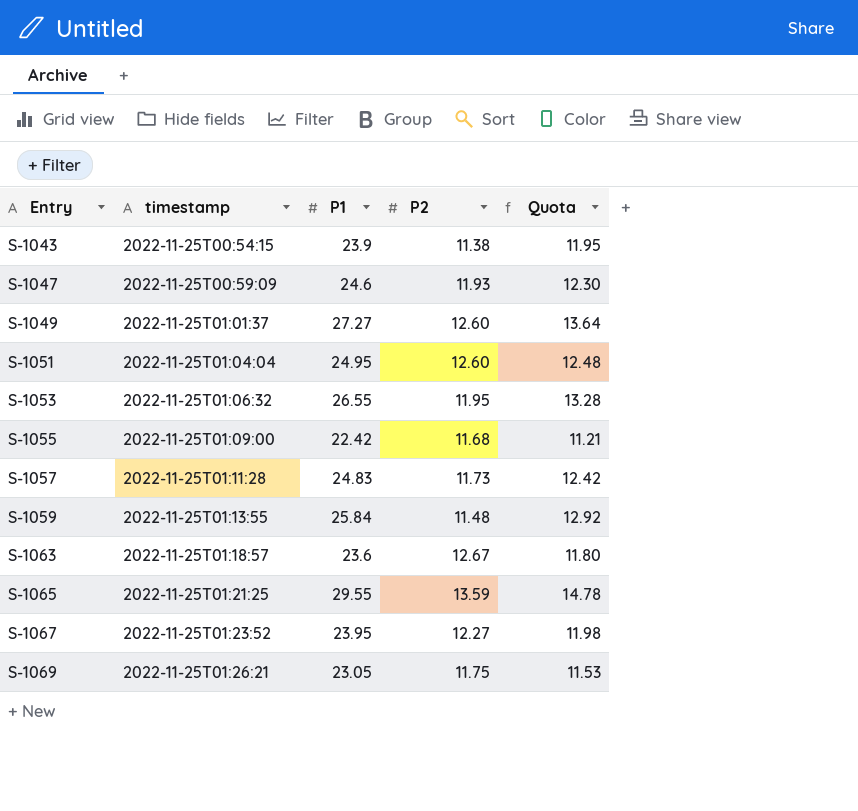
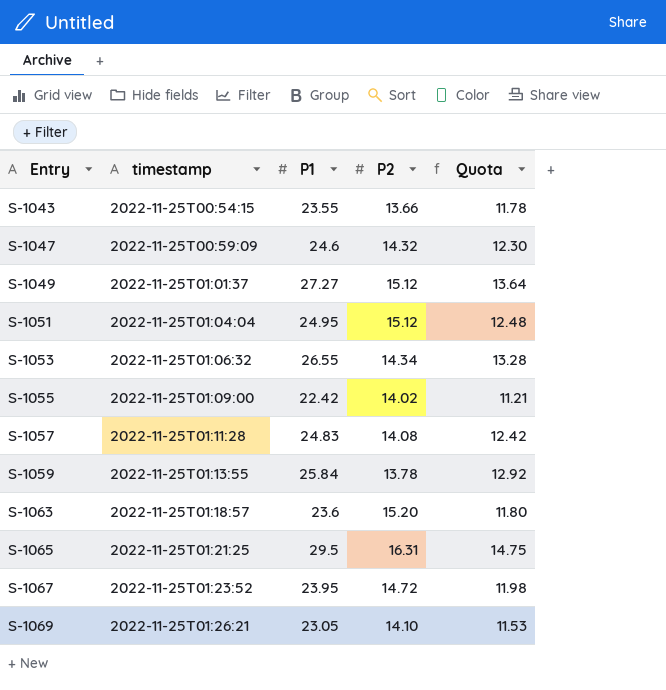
S-1043 | P1: 23.9 -> 23.55
S-1043 | P2: 11.38 -> 13.66
S-1043 | Quota: 11.95 -> 11.78
S-1047 | P2: 11.93 -> 14.32
S-1049 | P2: 12.60 -> 15.12
S-1051 | P2: 12.60 -> 15.12
S-1053 | P2: 11.95 -> 14.34
S-1055 | P2: 11.68 -> 14.02
S-1057 | P2: 11.73 -> 14.08
S-1059 | P2: 11.48 -> 13.78
S-1063 | P2: 12.67 -> 15.20
S-1065 | P1: 29.55 -> 29.5
S-1065 | P2: 13.59 -> 16.31
S-1065 | Quota: 14.78 -> 14.75
S-1067 | P2: 12.27 -> 14.72
S-1069 | P2: 11.75 -> 14.10

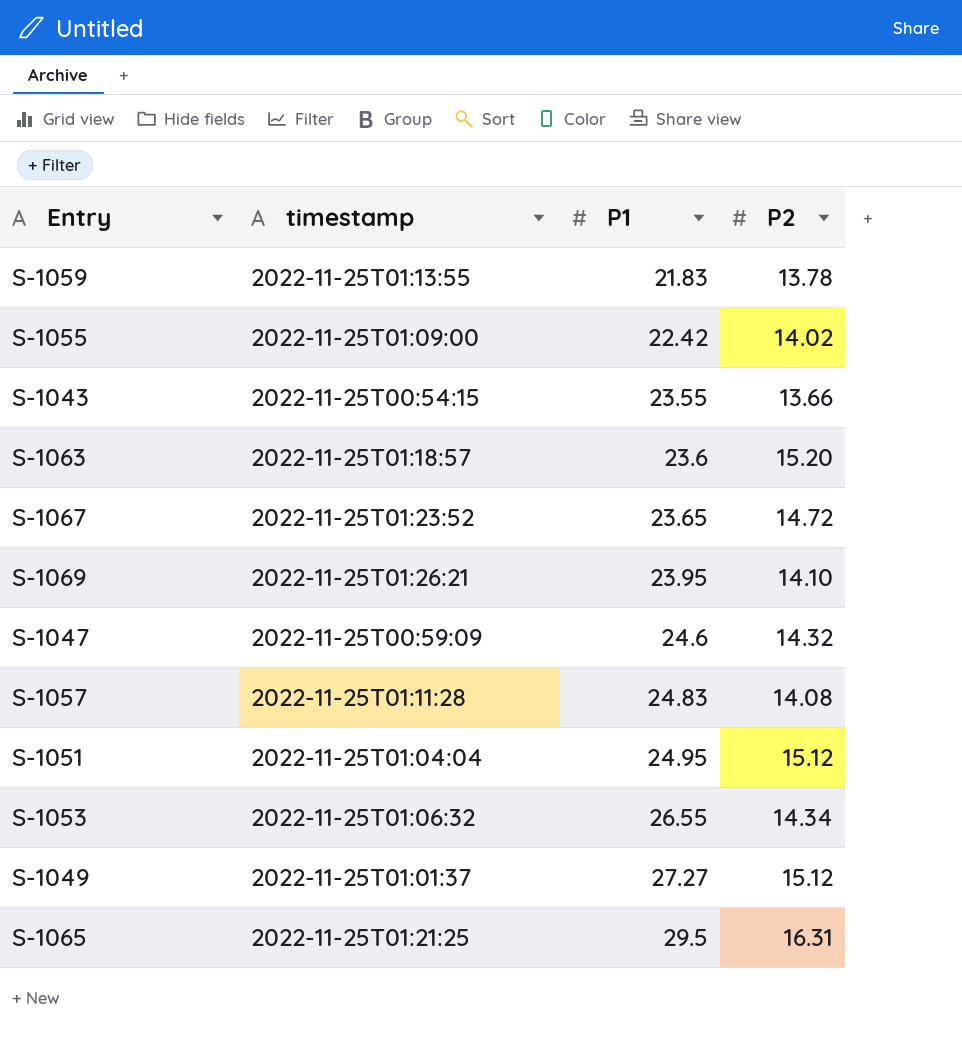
row order: Entry ascending -> P1 ascending
column Quota | formula: [P1] * 0.5 -> none
S-1059 | P1: 25.84 -> 21.83
S-1067 | P1: 23.95 -> 23.65
S-1069 | P1: 23.05 -> 23.95

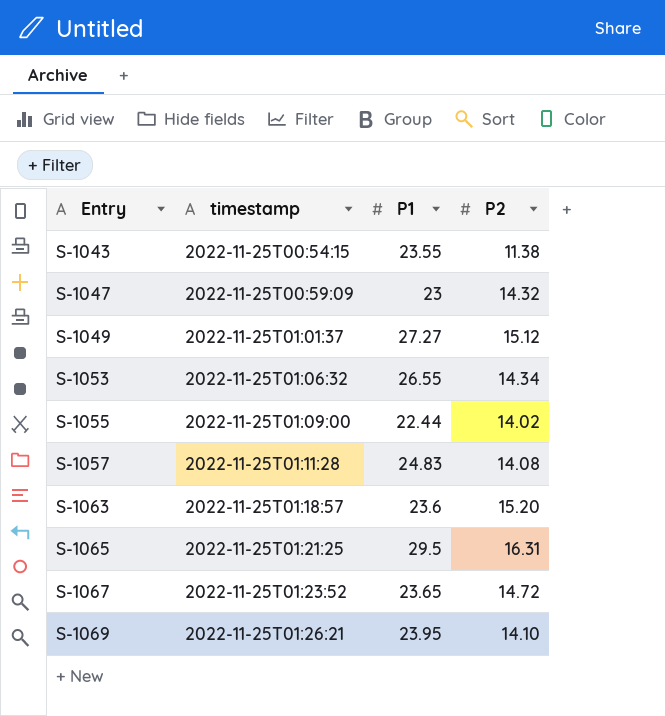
row order: P1 ascending -> Entry ascending
row S-1059: 2022-11-25T01:13:55 | 21.83 | 13.78 -> none
row S-1051: 2022-11-25T01:04:04 | 24.95 | 15.12 -> none
S-1043 | P2: 13.66 -> 11.38
S-1047 | P1: 24.6 -> 23
S-1055 | P1: 22.42 -> 22.44

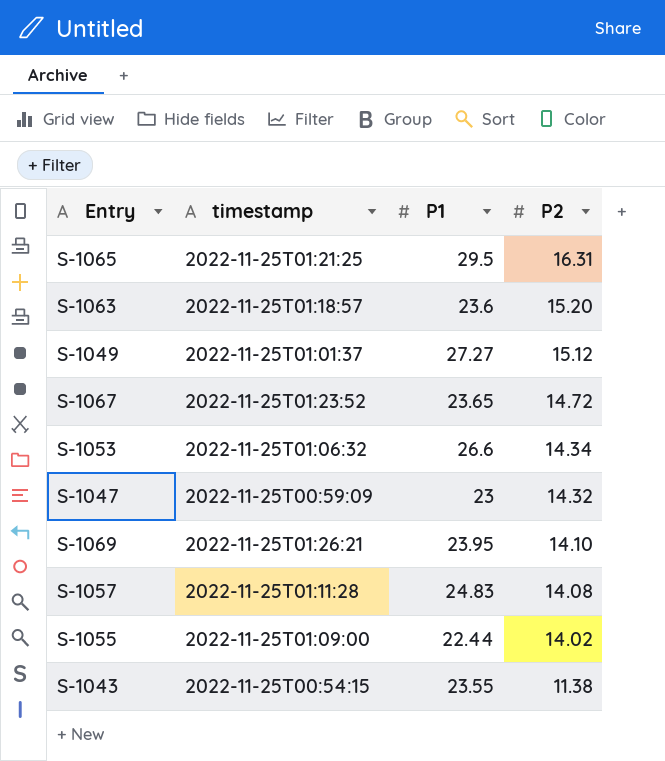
row order: Entry ascending -> P2 descending
S-1053 | P1: 26.55 -> 26.6

